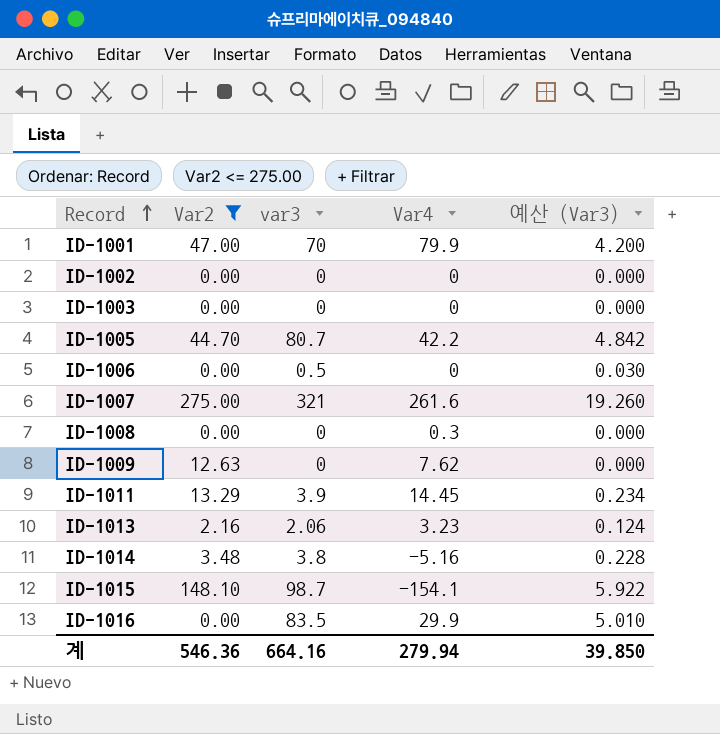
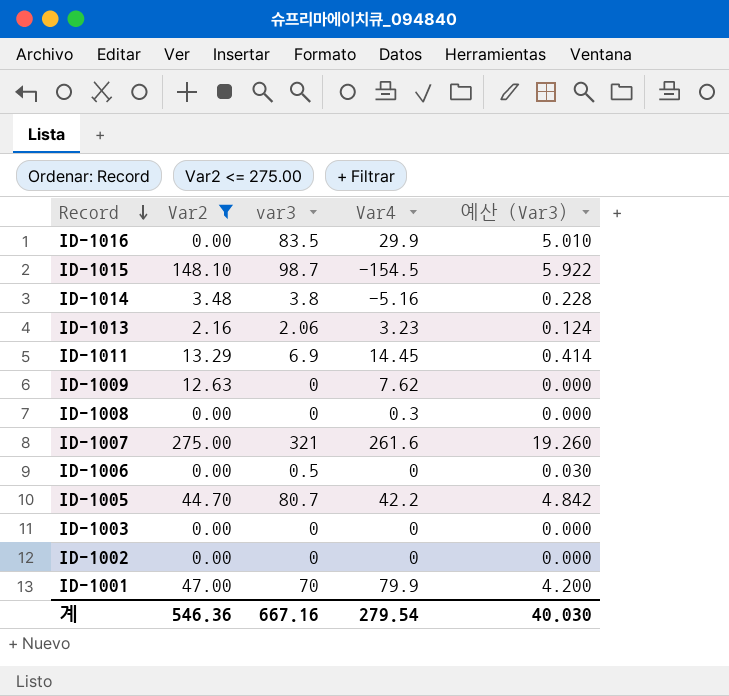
row order: Record ascending -> Record descending
ID-1015 | Var4: -154.1 -> -154.5
ID-1011 | var3: 3.9 -> 6.9
ID-1011 | 예산 (Var3): 0.234 -> 0.414
계 | var3: 664.16 -> 667.16
계 | Var4: 279.94 -> 279.54
계 | 예산 (Var3): 39.850 -> 40.030

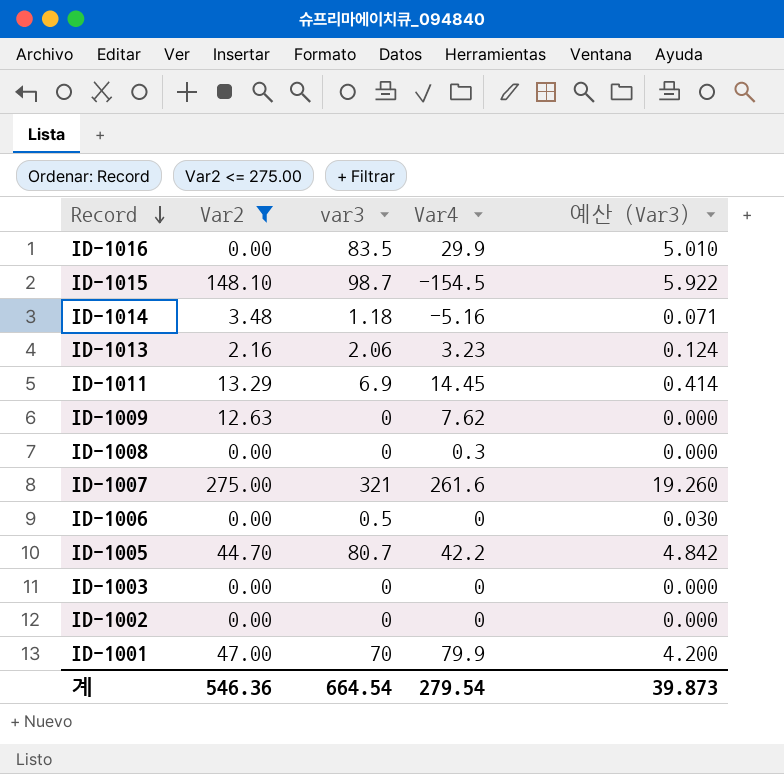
ID-1014 | var3: 3.8 -> 1.18
ID-1014 | 예산 (Var3): 0.228 -> 0.071
계 | var3: 667.16 -> 664.54
계 | 예산 (Var3): 40.030 -> 39.873

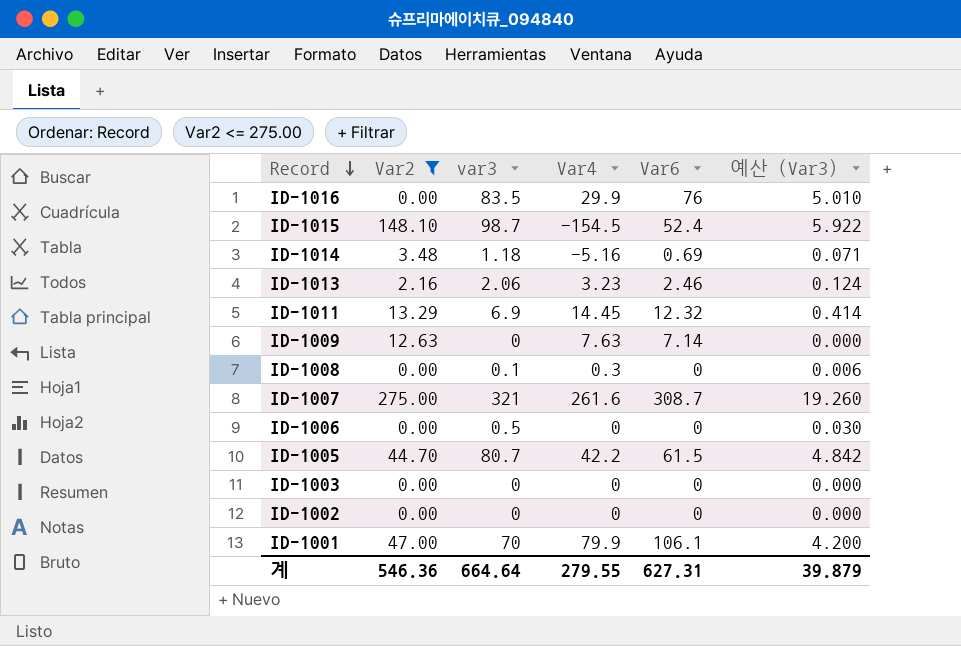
column Var6 | position: none -> 5
ID-1009 | Var4: 7.62 -> 7.63
ID-1008 | var3: 0 -> 0.1
ID-1008 | 예산 (Var3): 0.000 -> 0.006
계 | var3: 664.54 -> 664.64
계 | Var4: 279.54 -> 279.55
계 | 예산 (Var3): 39.873 -> 39.879

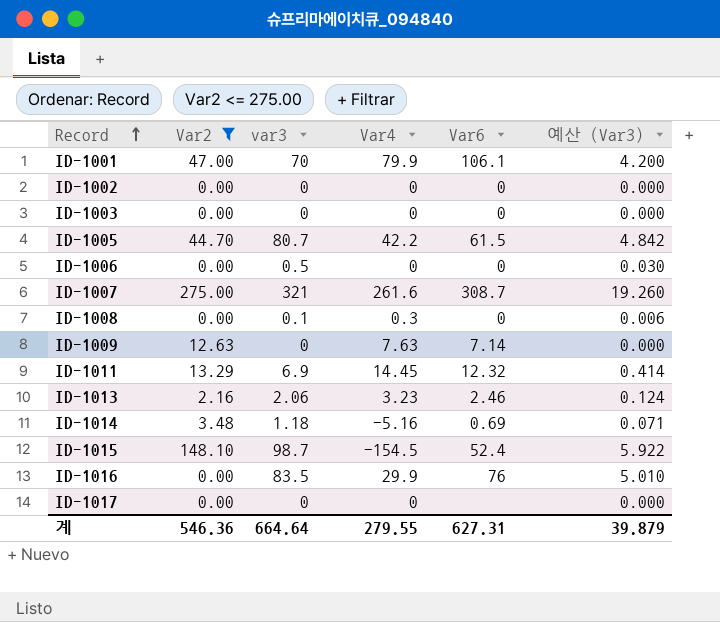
row order: Record descending -> Record ascending
row ID-1017: none -> 0.00 | 0 | 0 | none | 0.000

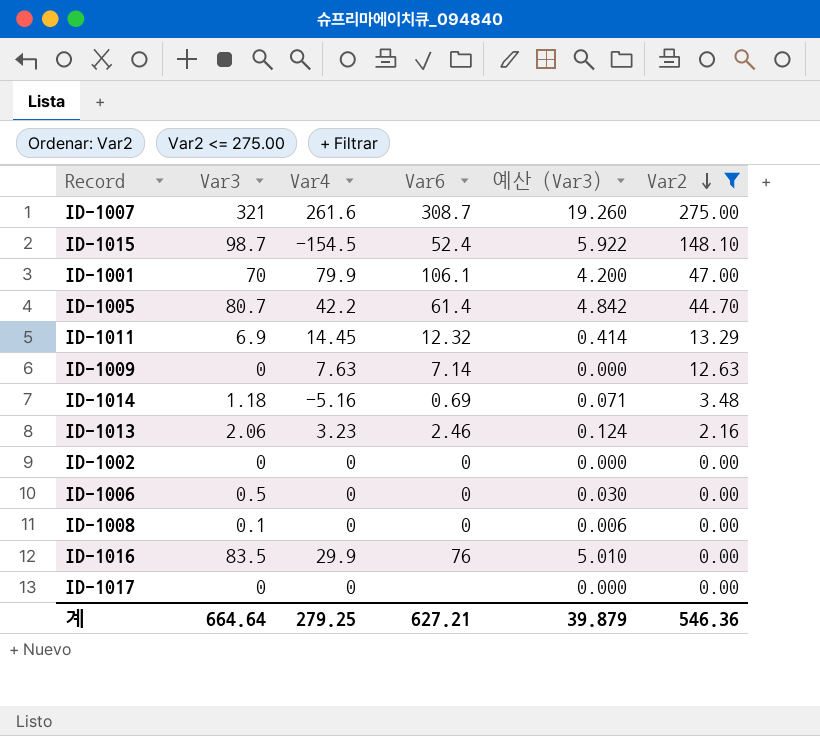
row order: Record ascending -> Var2 descending
column name: var3 -> Var3
column Var2 | position: 2 -> 6
row ID-1003: 0.00 | 0 | 0 | 0 | 0.000 -> none
ID-1005 | Var6: 61.5 -> 61.4
ID-1008 | Var4: 0.3 -> 0
계 | Var4: 279.55 -> 279.25
계 | Var6: 627.31 -> 627.21

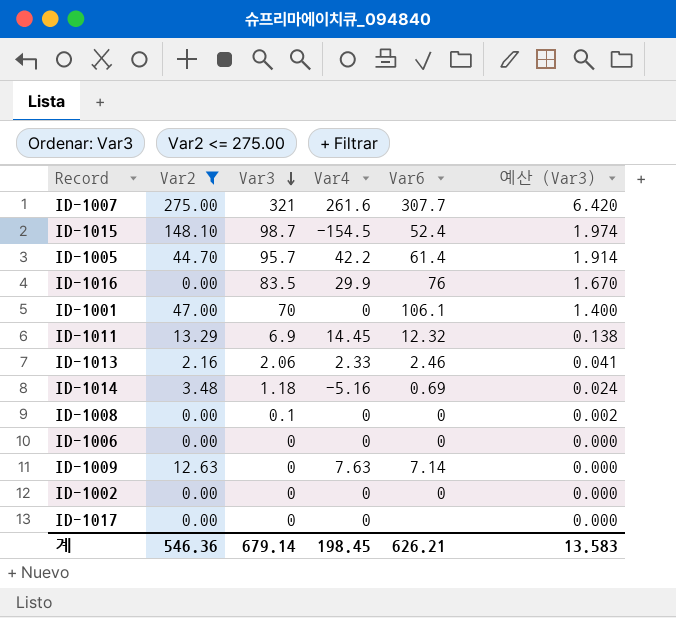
row order: Var2 descending -> Var3 descending
column Var2 | position: 6 -> 2
column 예산 (Var3) | formula: [Var3] * 0.06 -> [Var3] * 0.02
ID-1007 | Var6: 308.7 -> 307.7
ID-1005 | Var3: 80.7 -> 95.7
ID-1001 | Var4: 79.9 -> 0
ID-1013 | Var4: 3.23 -> 2.33
ID-1006 | Var3: 0.5 -> 0
계 | Var3: 664.64 -> 679.14
계 | Var4: 279.25 -> 198.45
계 | Var6: 627.21 -> 626.21
계 | 예산 (Var3): 39.879 -> 13.583

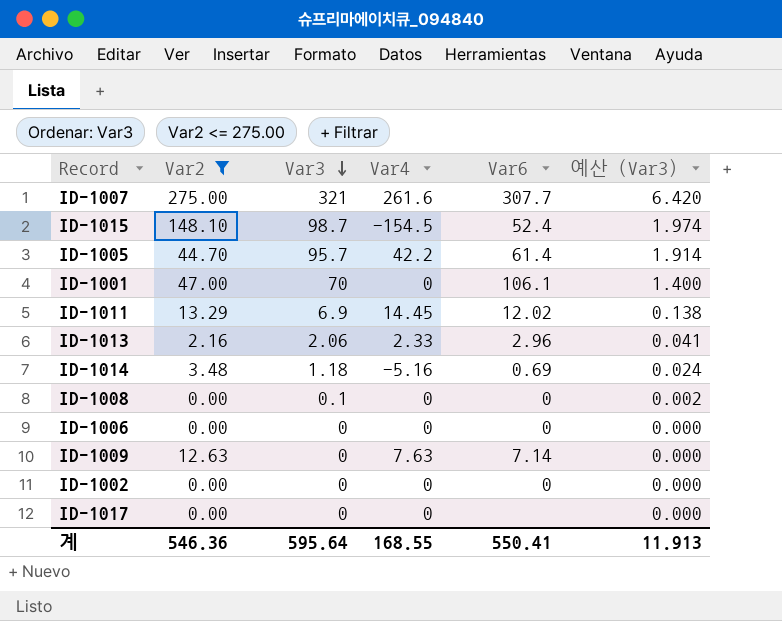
row ID-1016: 0.00 | 83.5 | 29.9 | 76 | 1.670 -> none
ID-1011 | Var6: 12.32 -> 12.02
ID-1013 | Var6: 2.46 -> 2.96
계 | Var3: 679.14 -> 595.64
계 | Var4: 198.45 -> 168.55
계 | Var6: 626.21 -> 550.41
계 | 예산 (Var3): 13.583 -> 11.913

